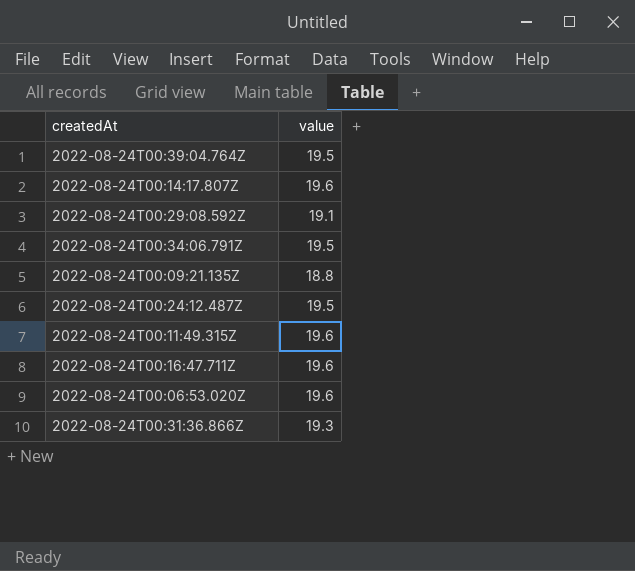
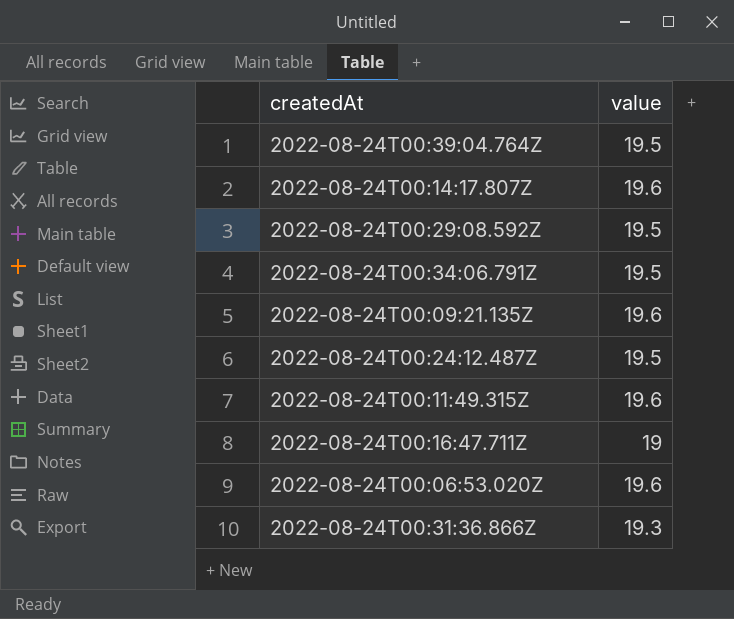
2022-08-24T00:29:08.592Z | value: 19.1 -> 19.5
2022-08-24T00:09:21.135Z | value: 18.8 -> 19.6
2022-08-24T00:16:47.711Z | value: 19.6 -> 19

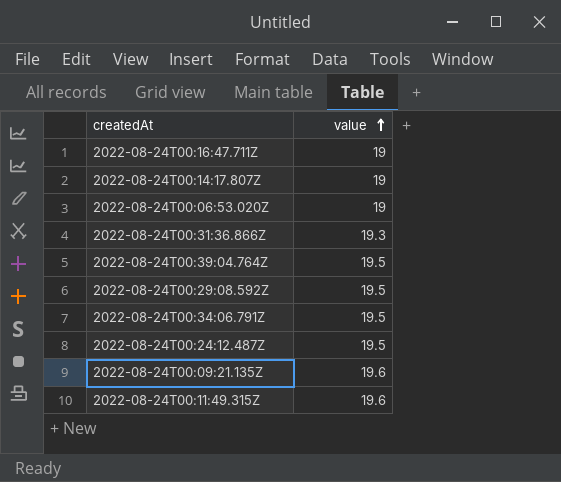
row order: none -> value ascending
2022-08-24T00:14:17.807Z | value: 19.6 -> 19
2022-08-24T00:06:53.020Z | value: 19.6 -> 19

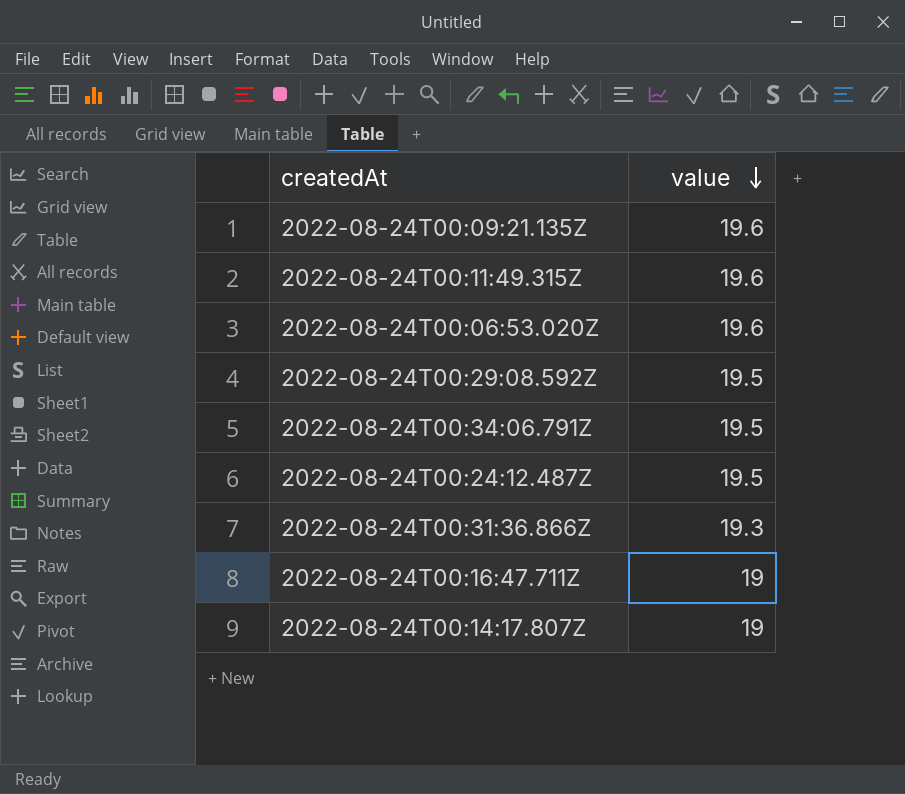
row order: value ascending -> value descending
row 2022-08-24T00:39:04.764Z: 19.5 -> none
2022-08-24T00:06:53.020Z | value: 19 -> 19.6

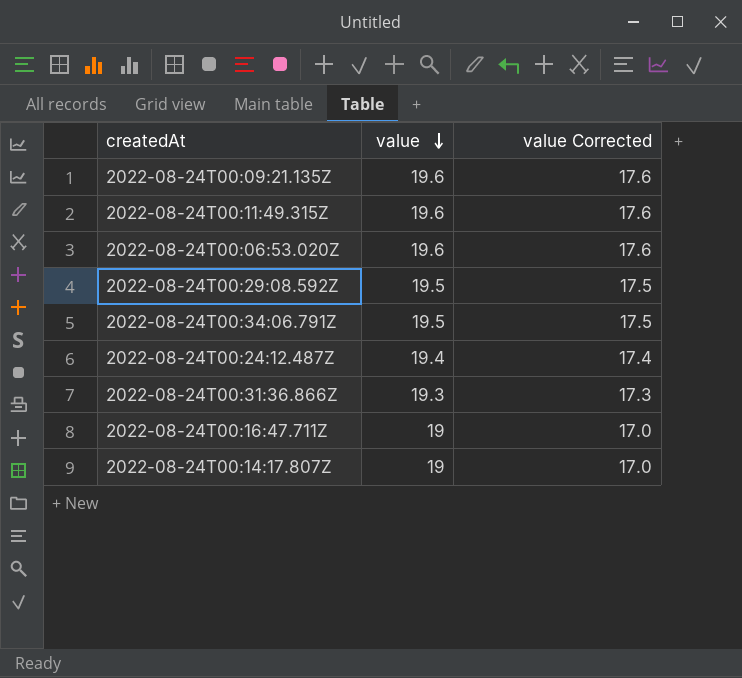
column value Corrected | formula: none -> [value] - 2
2022-08-24T00:24:12.487Z | value: 19.5 -> 19.4

